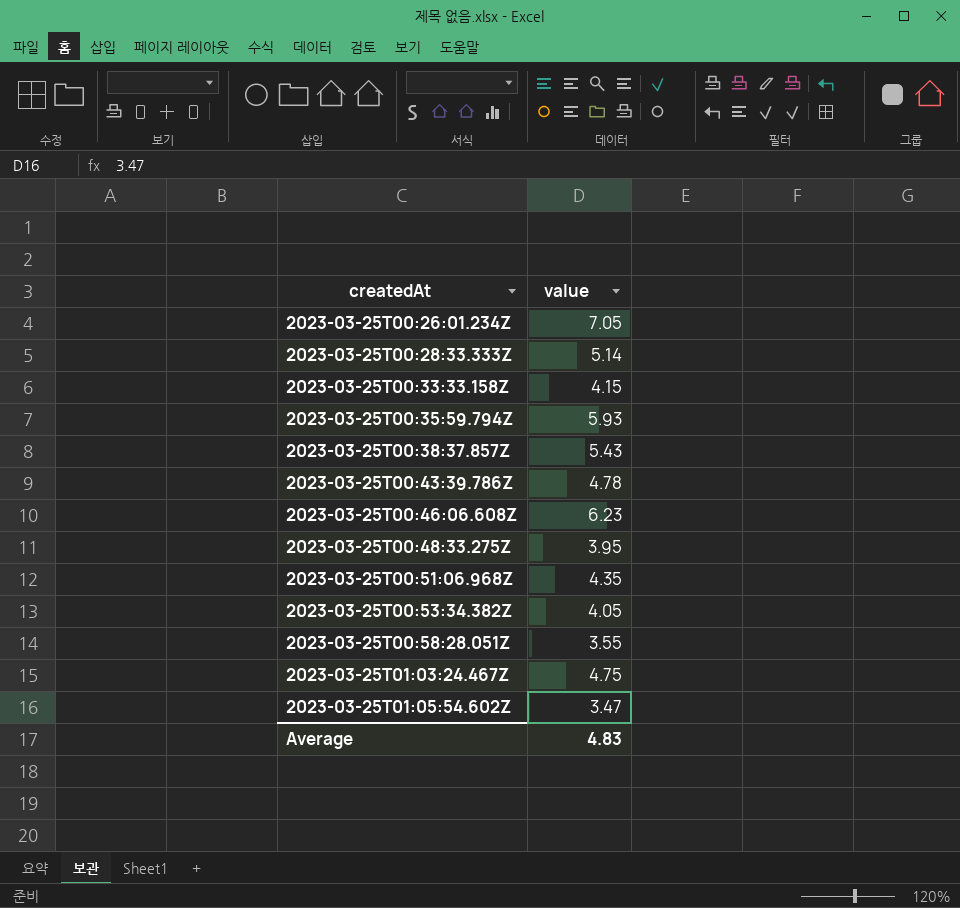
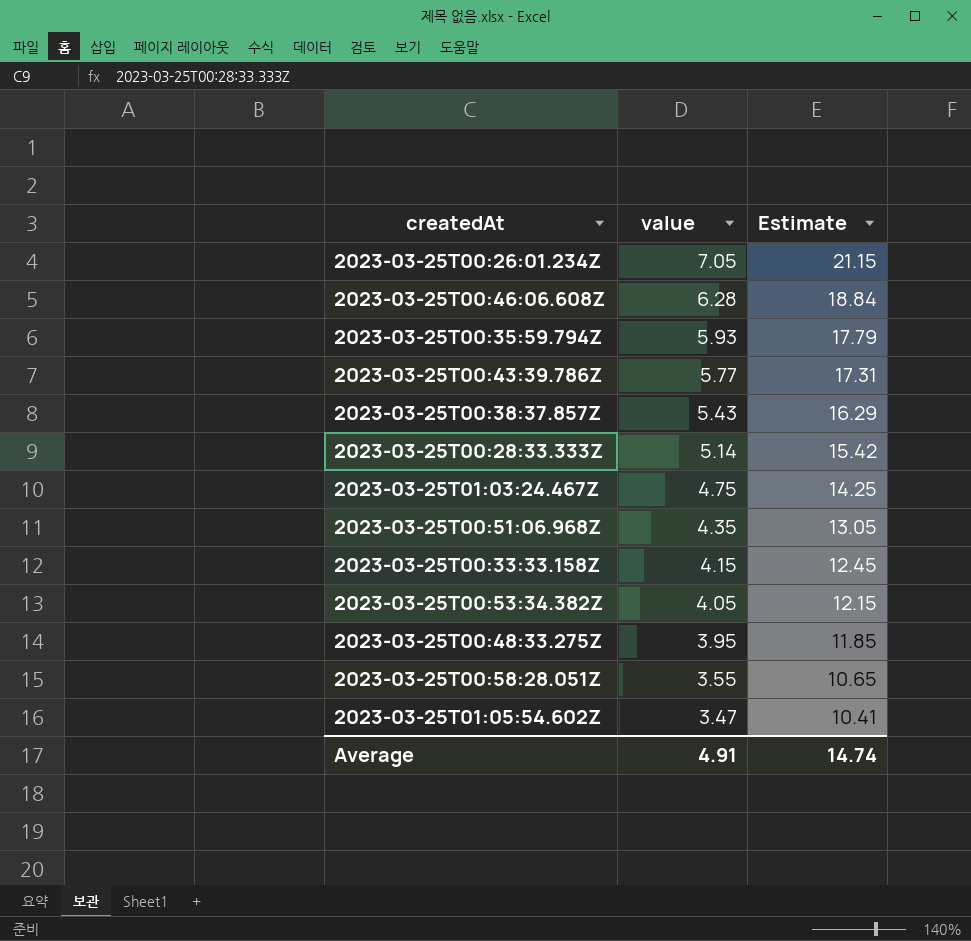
row order: createdAt ascending -> value descending
column Estimate | formula: none -> [value] * 3
2023-03-25T00:46:06.608Z | value: 6.23 -> 6.28
2023-03-25T00:43:39.786Z | value: 4.78 -> 5.77
Average | value: 4.83 -> 4.91

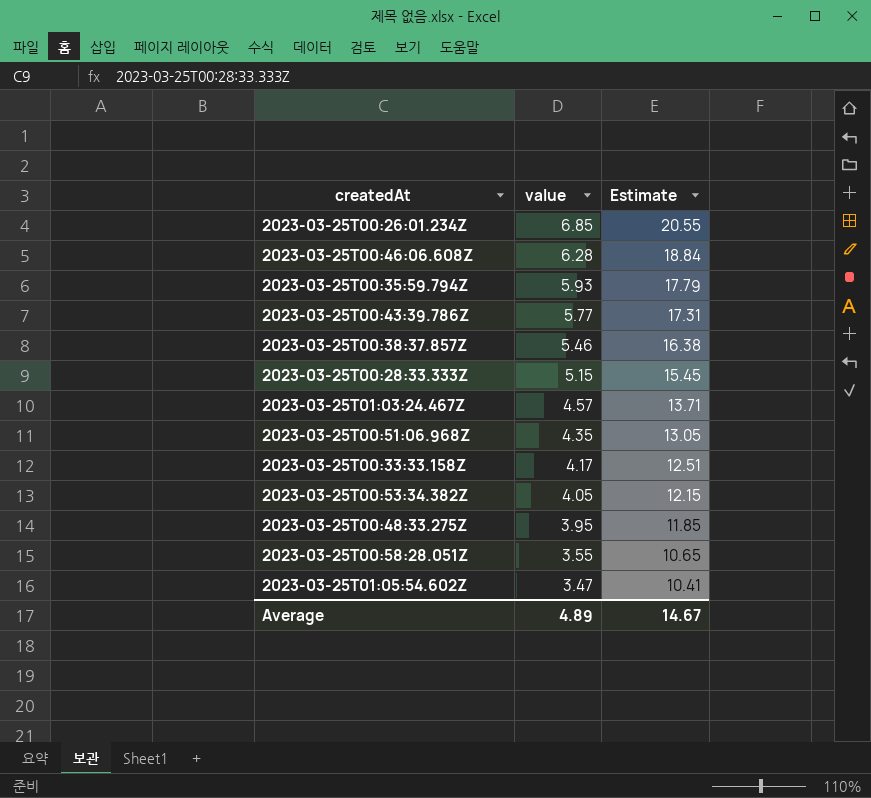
2023-03-25T00:26:01.234Z | value: 7.05 -> 6.85
2023-03-25T00:26:01.234Z | Estimate: 21.15 -> 20.55
2023-03-25T00:38:37.857Z | value: 5.43 -> 5.46
2023-03-25T00:38:37.857Z | Estimate: 16.29 -> 16.38
2023-03-25T00:28:33.333Z | value: 5.14 -> 5.15
2023-03-25T00:28:33.333Z | Estimate: 15.42 -> 15.45
2023-03-25T01:03:24.467Z | value: 4.75 -> 4.57
2023-03-25T01:03:24.467Z | Estimate: 14.25 -> 13.71
2023-03-25T00:33:33.158Z | value: 4.15 -> 4.17
2023-03-25T00:33:33.158Z | Estimate: 12.45 -> 12.51
Average | value: 4.91 -> 4.89
Average | Estimate: 14.74 -> 14.67

